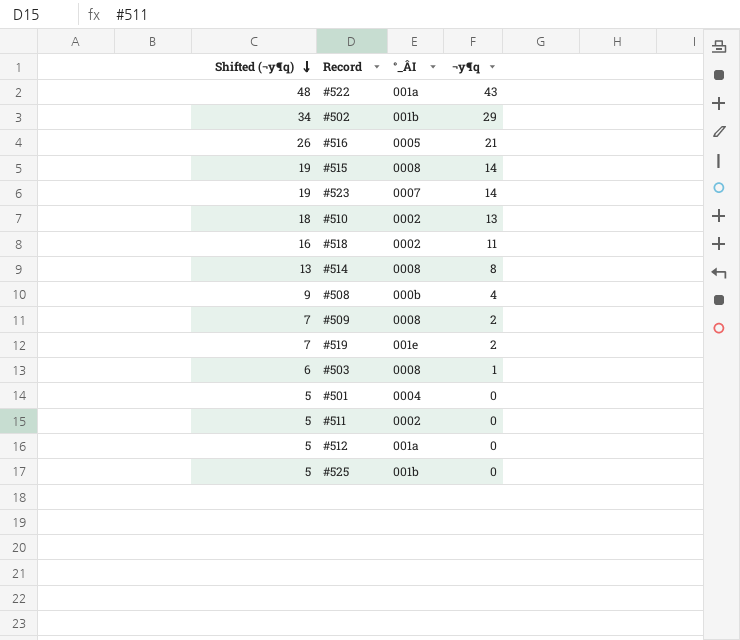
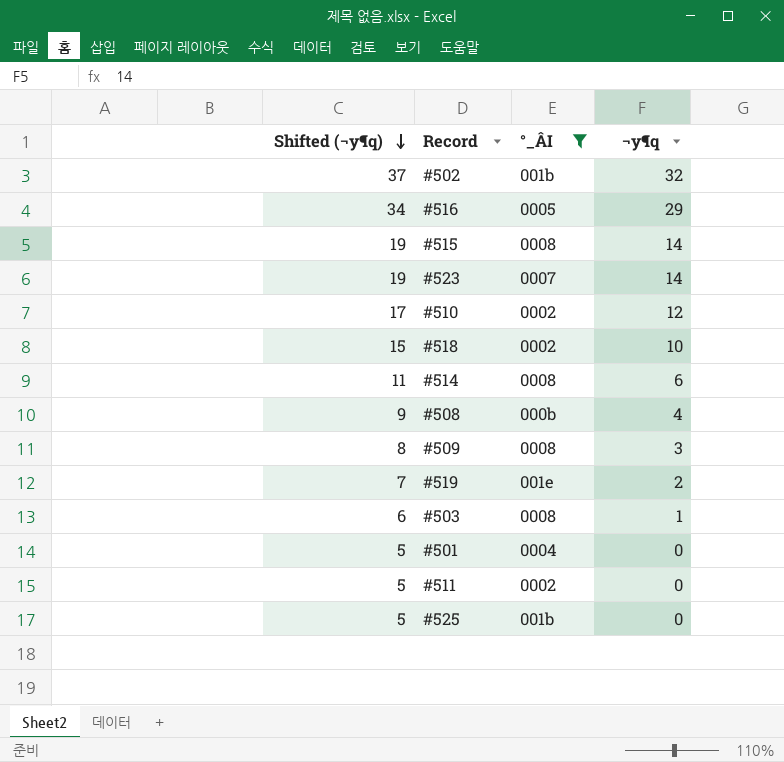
filter: none -> °_ÂI != 001a
#502 | Shifted (¬y¶q): 34 -> 37
#502 | ¬y¶q: 29 -> 32
#516 | Shifted (¬y¶q): 26 -> 34
#516 | ¬y¶q: 21 -> 29
#510 | Shifted (¬y¶q): 18 -> 17
#510 | ¬y¶q: 13 -> 12
#518 | Shifted (¬y¶q): 16 -> 15
#518 | ¬y¶q: 11 -> 10
#514 | Shifted (¬y¶q): 13 -> 11
#514 | ¬y¶q: 8 -> 6
#509 | Shifted (¬y¶q): 7 -> 8
#509 | ¬y¶q: 2 -> 3

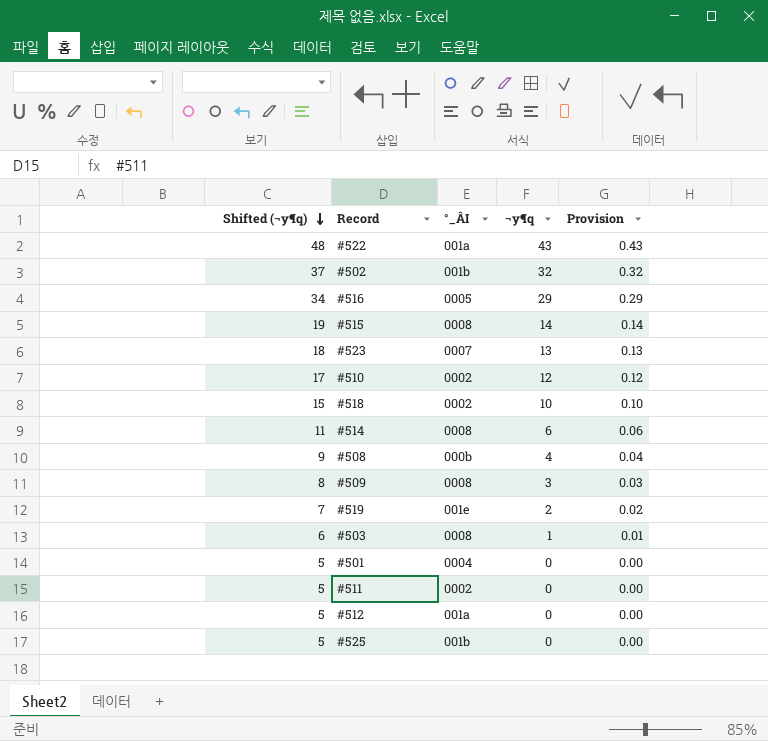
filter: °_ÂI != 001a -> none
column Provision | formula: none -> [¬y¶q] * 0.01
#523 | Shifted (¬y¶q): 19 -> 18
#523 | ¬y¶q: 14 -> 13

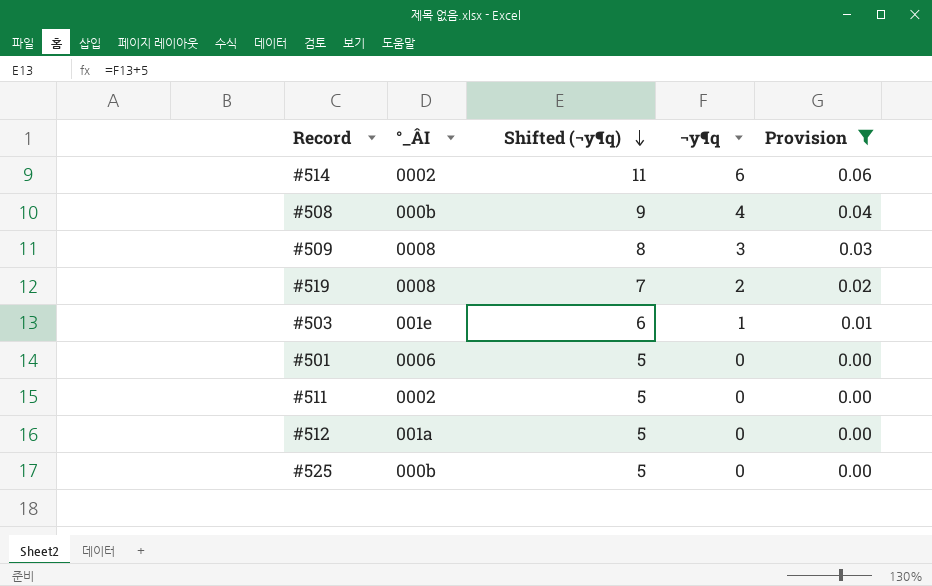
filter: none -> Provision <= 0.06
column Shifted (¬y¶q) | position: 1 -> 3
#514 | °_ÂI: 0008 -> 0002
#519 | °_ÂI: 001e -> 0008
#503 | °_ÂI: 0008 -> 001e
#501 | °_ÂI: 0004 -> 0006
#525 | °_ÂI: 001b -> 000b

